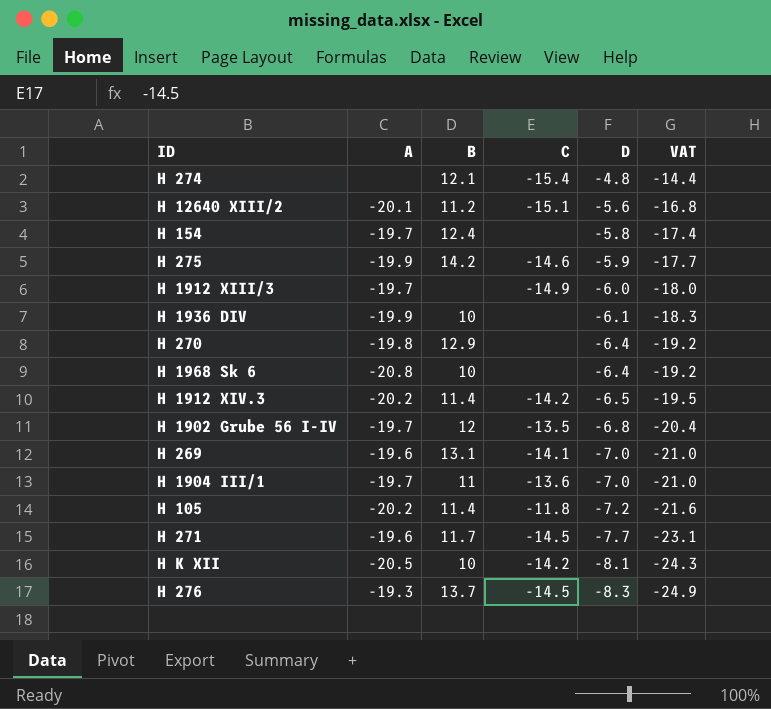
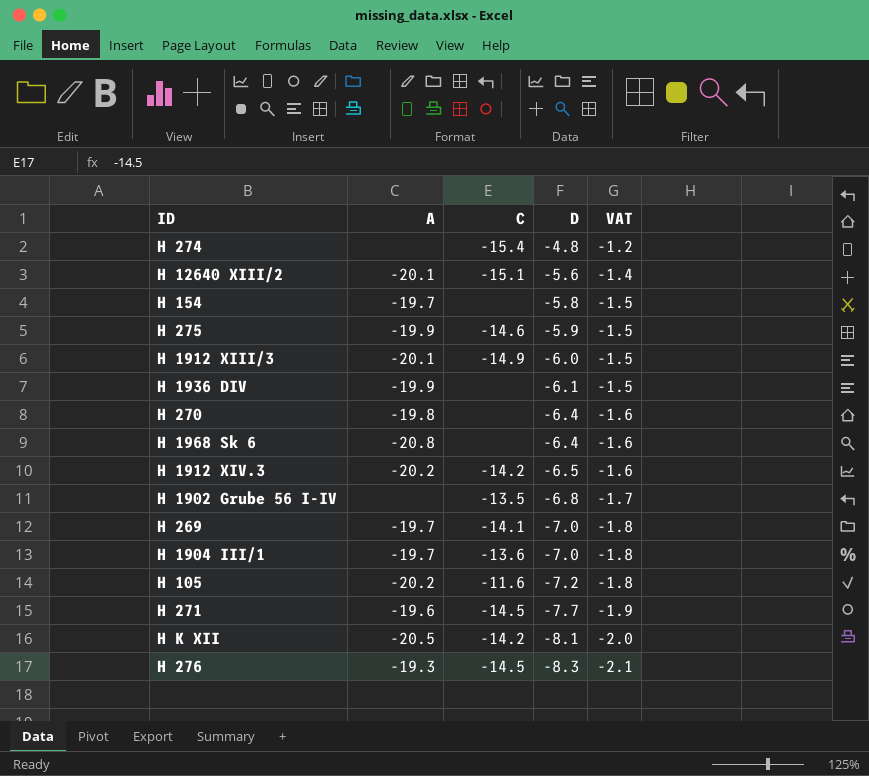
column B | position: 3 -> none
column VAT | formula: [D] * 3 -> [D] * 0.25
H 1912 XIII/3 | A: -19.7 -> -20.1
H 1902 Grube 56 I-IV | A: -19.7 -> none
H 269 | A: -19.6 -> -19.7
H 105 | C: -11.8 -> -11.6

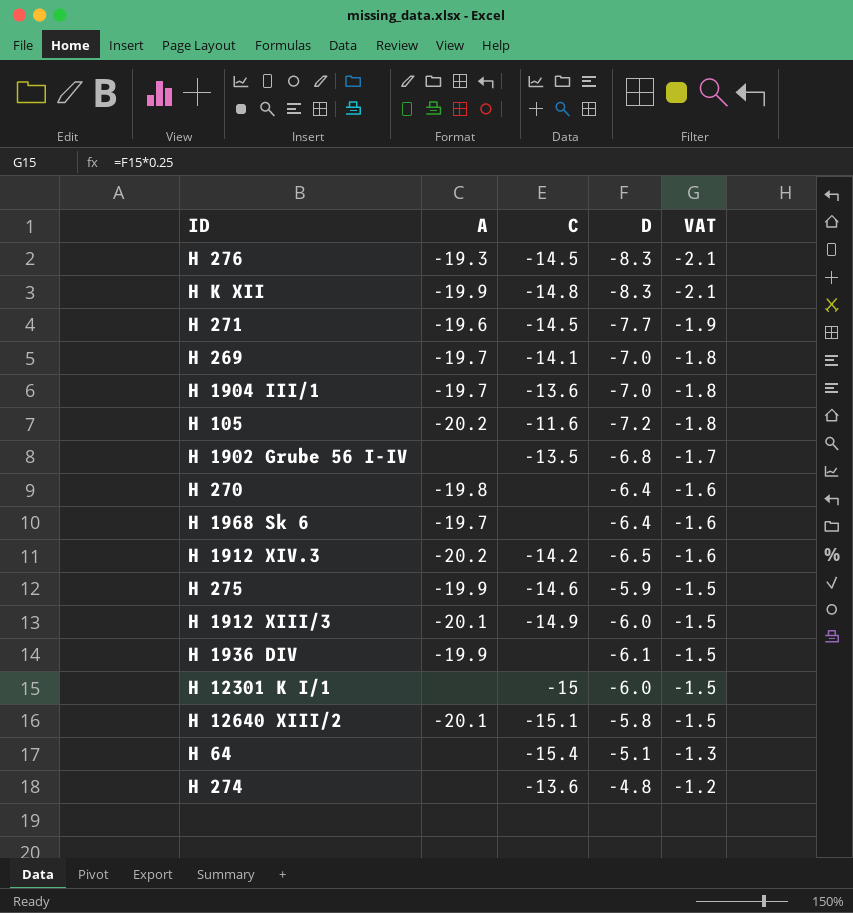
row order: D descending -> VAT ascending
row H 154: -19.7 | none | -5.8 | -1.5 -> none
H K XII | A: -20.5 -> -19.9
H K XII | C: -14.2 -> -14.8
H K XII | D: -8.1 -> -8.3
H K XII | VAT: -2.0 -> -2.1
H 1968 Sk 6 | A: -20.8 -> -19.7
row H 12301 K I/1: none -> none | -15 | -6.0 | -1.5
H 12640 XIII/2 | D: -5.6 -> -5.8
H 12640 XIII/2 | VAT: -1.4 -> -1.5
row H 64: none -> none | -15.4 | -5.1 | -1.3
H 274 | C: -15.4 -> -13.6

